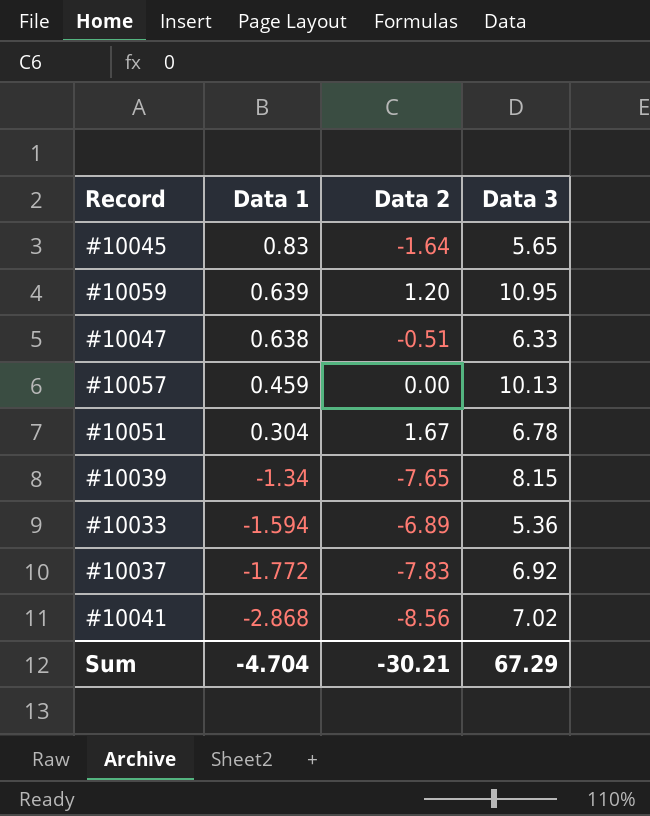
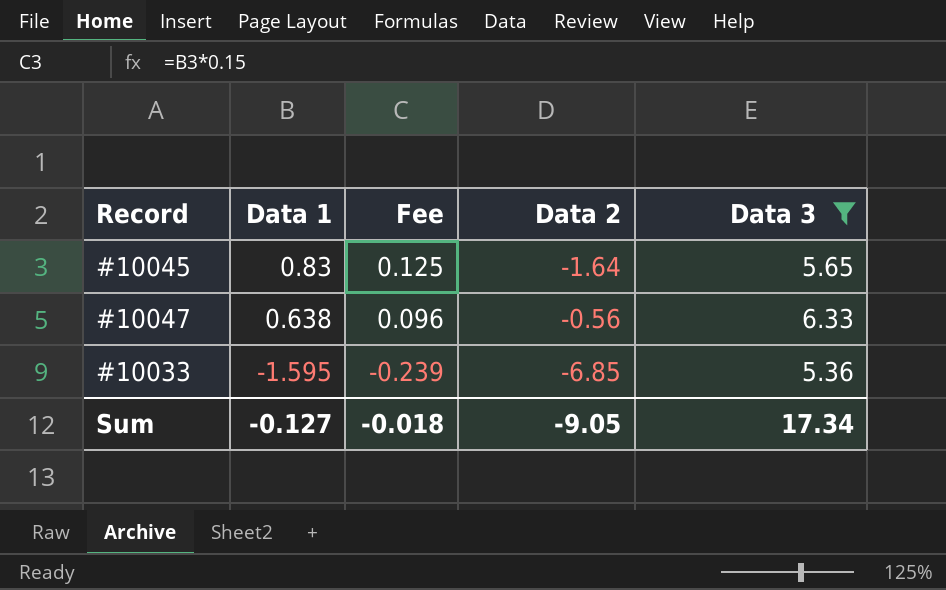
filter: none -> Data 3 <= 6.33
column Fee | formula: none -> [Data 1] * 0.15
#10047 | Data 2: -0.51 -> -0.56
#10033 | Data 1: -1.594 -> -1.595
#10033 | Data 2: -6.89 -> -6.85
Sum | Data 1: -4.704 -> -0.127
Sum | Data 2: -30.21 -> -9.05
Sum | Data 3: 67.29 -> 17.34

